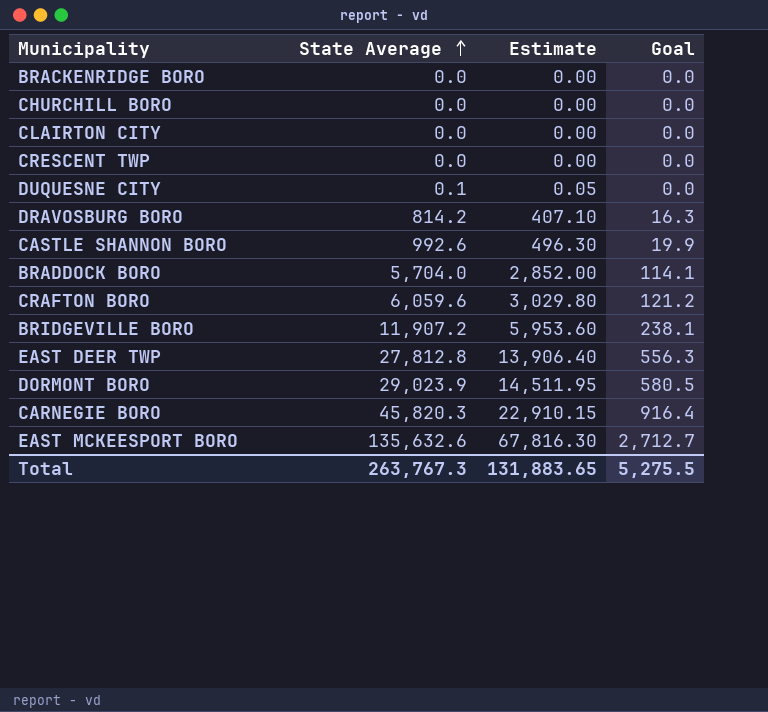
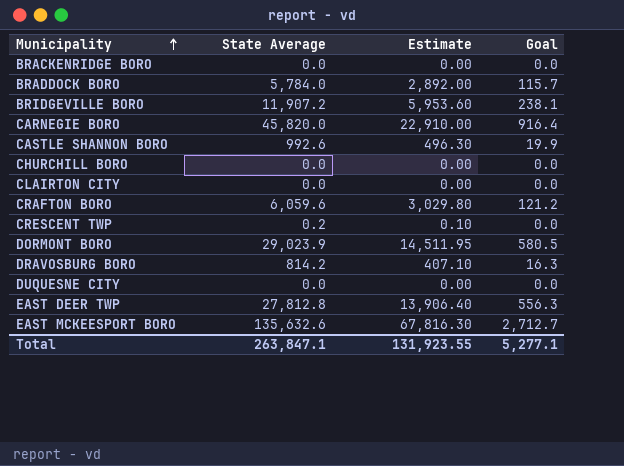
row order: State Average ascending -> Municipality ascending
BRADDOCK BORO | State Average: 5,704.0 -> 5,784.0
BRADDOCK BORO | Estimate: 2,852.00 -> 2,892.00
BRADDOCK BORO | Goal: 114.1 -> 115.7
CARNEGIE BORO | State Average: 45,820.3 -> 45,820.0
CARNEGIE BORO | Estimate: 22,910.15 -> 22,910.00
CRESCENT TWP | State Average: 0.0 -> 0.2
CRESCENT TWP | Estimate: 0.00 -> 0.10
DUQUESNE CITY | State Average: 0.1 -> 0.0
DUQUESNE CITY | Estimate: 0.05 -> 0.00
Total | State Average: 263,767.3 -> 263,847.1
Total | Estimate: 131,883.65 -> 131,923.55
Total | Goal: 5,275.5 -> 5,277.1

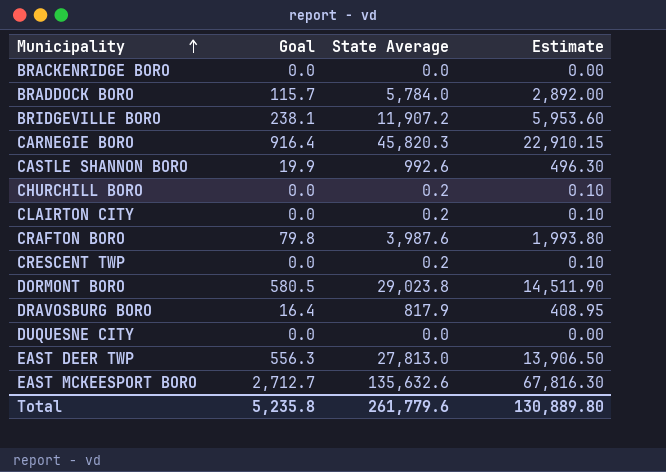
column Goal | position: 4 -> 2
CARNEGIE BORO | State Average: 45,820.0 -> 45,820.3
CARNEGIE BORO | Estimate: 22,910.00 -> 22,910.15
CHURCHILL BORO | State Average: 0.0 -> 0.2
CHURCHILL BORO | Estimate: 0.00 -> 0.10
CLAIRTON CITY | State Average: 0.0 -> 0.2
CLAIRTON CITY | Estimate: 0.00 -> 0.10
CRAFTON BORO | Goal: 121.2 -> 79.8
CRAFTON BORO | State Average: 6,059.6 -> 3,987.6
CRAFTON BORO | Estimate: 3,029.80 -> 1,993.80
DORMONT BORO | State Average: 29,023.9 -> 29,023.8
DORMONT BORO | Estimate: 14,511.95 -> 14,511.90
DRAVOSBURG BORO | Goal: 16.3 -> 16.4
DRAVOSBURG BORO | State Average: 814.2 -> 817.9
DRAVOSBURG BORO | Estimate: 407.10 -> 408.95
EAST DEER TWP | State Average: 27,812.8 -> 27,813.0
EAST DEER TWP | Estimate: 13,906.40 -> 13,906.50
Total | Goal: 5,277.1 -> 5,235.8
Total | State Average: 263,847.1 -> 261,779.6
Total | Estimate: 131,923.55 -> 130,889.80

